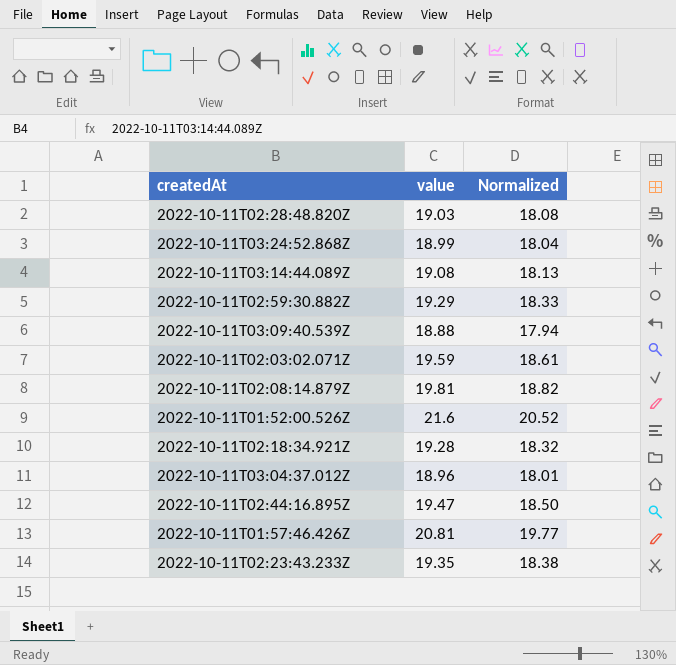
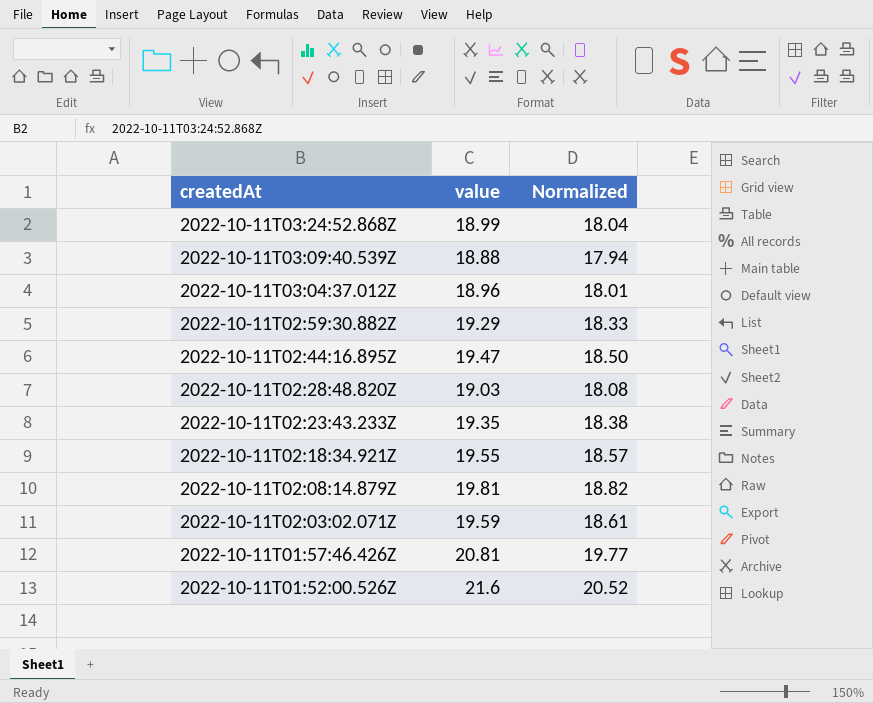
row order: none -> createdAt descending
row 2022-10-11T03:14:44.089Z: 19.08 | 18.13 -> none
2022-10-11T02:18:34.921Z | value: 19.28 -> 19.55
2022-10-11T02:18:34.921Z | Normalized: 18.32 -> 18.57

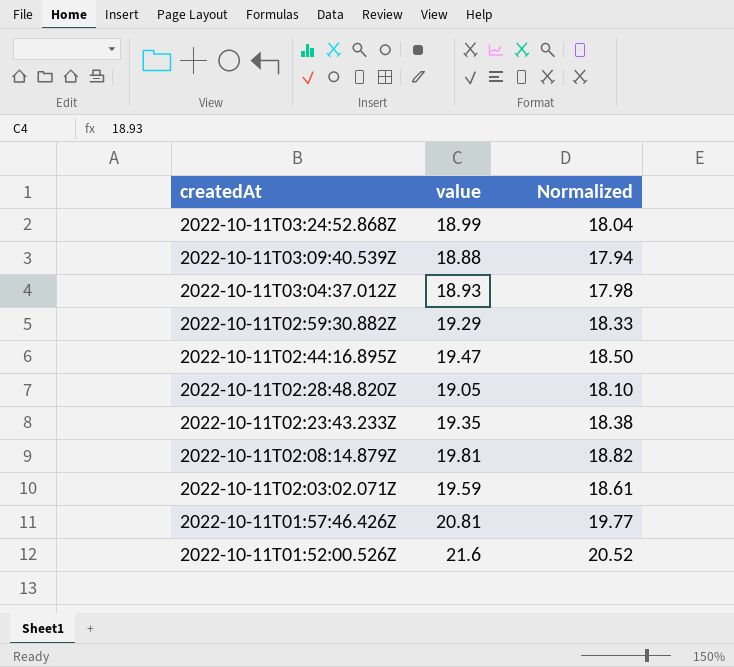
row 2022-10-11T02:18:34.921Z: 19.55 | 18.57 -> none
2022-10-11T03:04:37.012Z | value: 18.96 -> 18.93
2022-10-11T03:04:37.012Z | Normalized: 18.01 -> 17.98
2022-10-11T02:28:48.820Z | value: 19.03 -> 19.05
2022-10-11T02:28:48.820Z | Normalized: 18.08 -> 18.10

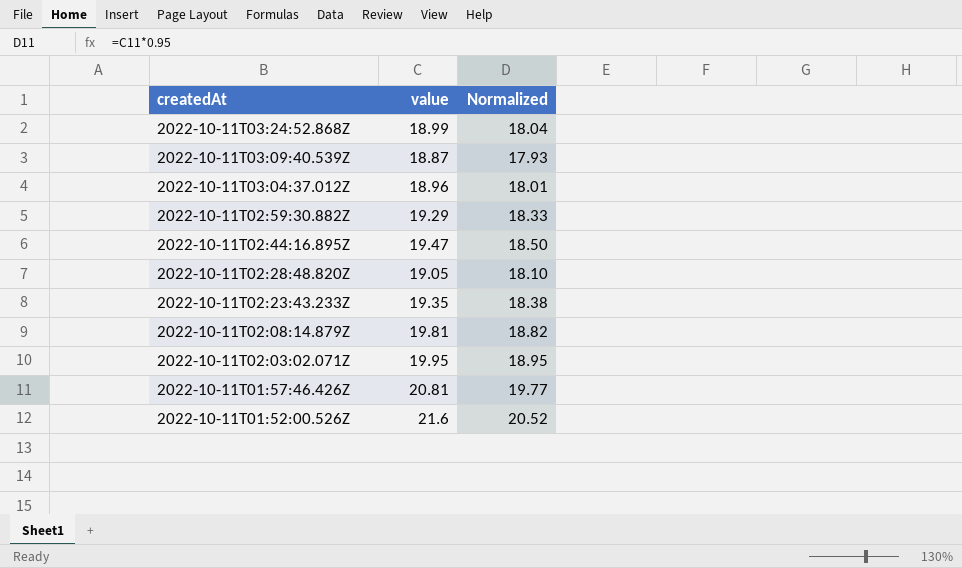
2022-10-11T03:09:40.539Z | value: 18.88 -> 18.87
2022-10-11T03:09:40.539Z | Normalized: 17.94 -> 17.93
2022-10-11T03:04:37.012Z | value: 18.93 -> 18.96
2022-10-11T03:04:37.012Z | Normalized: 17.98 -> 18.01
2022-10-11T02:03:02.071Z | value: 19.59 -> 19.95
2022-10-11T02:03:02.071Z | Normalized: 18.61 -> 18.95

